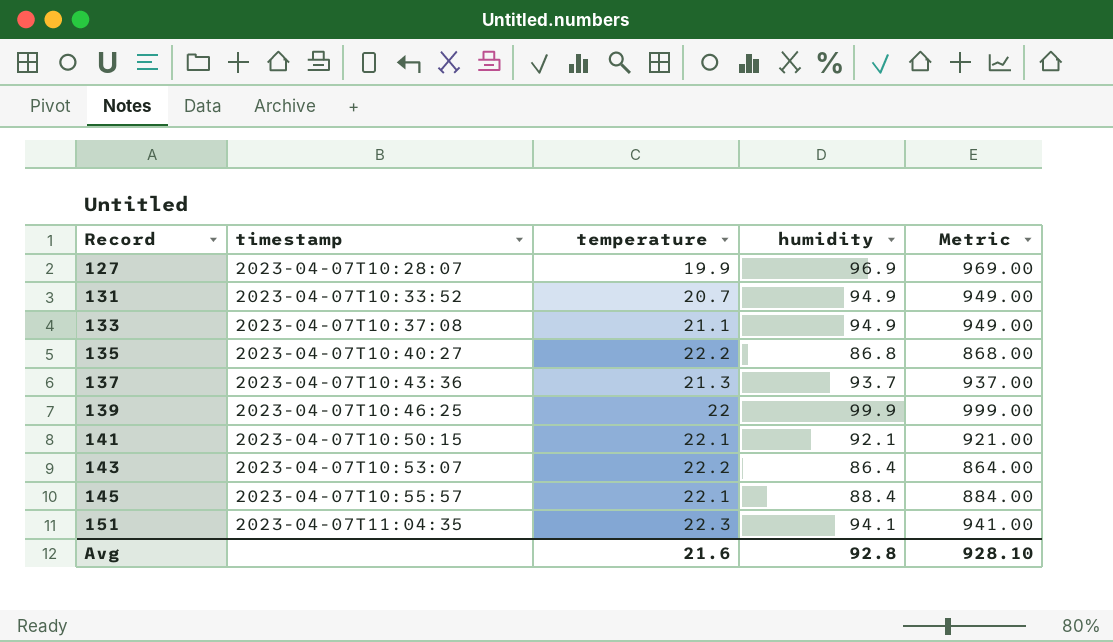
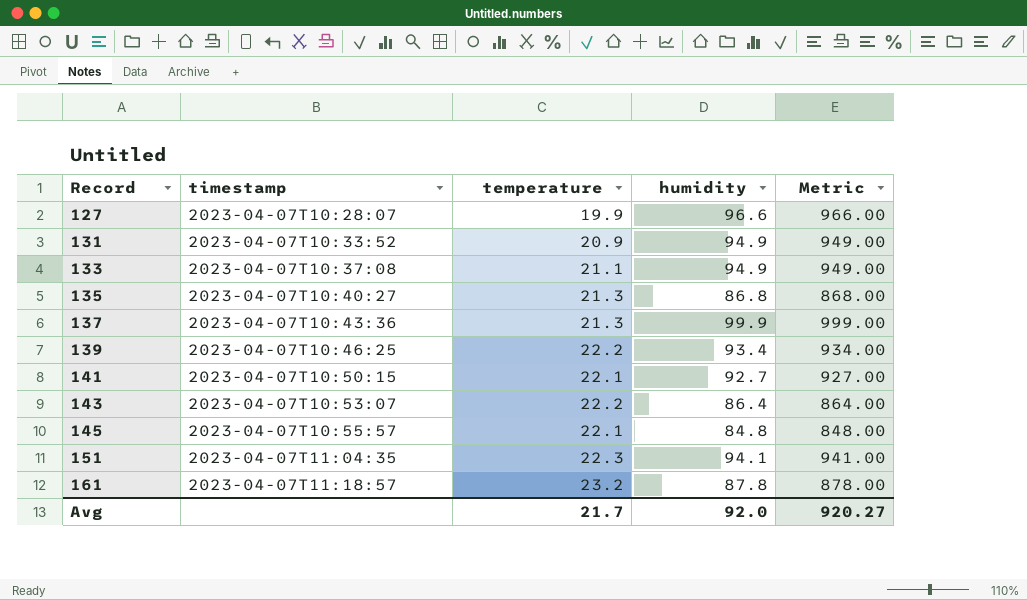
127 | humidity: 96.9 -> 96.6
127 | Metric: 969.00 -> 966.00
131 | temperature: 20.7 -> 20.9
135 | temperature: 22.2 -> 21.3
137 | humidity: 93.7 -> 99.9
137 | Metric: 937.00 -> 999.00
139 | temperature: 22 -> 22.2
139 | humidity: 99.9 -> 93.4
139 | Metric: 999.00 -> 934.00
141 | humidity: 92.1 -> 92.7
141 | Metric: 921.00 -> 927.00
145 | humidity: 88.4 -> 84.8
145 | Metric: 884.00 -> 848.00
row 161: none -> 2023-04-07T11:18:57 | 23.2 | 87.8 | 878.00
Avg | temperature: 21.6 -> 21.7
Avg | humidity: 92.8 -> 92.0
Avg | Metric: 928.10 -> 920.27

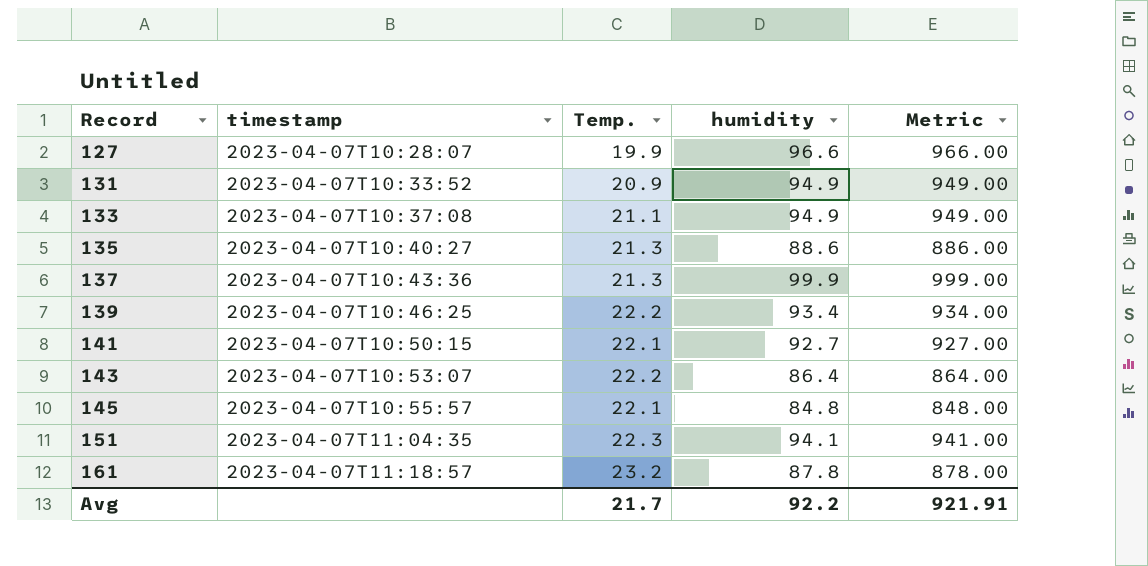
column name: temperature -> Temp.
135 | humidity: 86.8 -> 88.6
135 | Metric: 868.00 -> 886.00
Avg | humidity: 92.0 -> 92.2
Avg | Metric: 920.27 -> 921.91

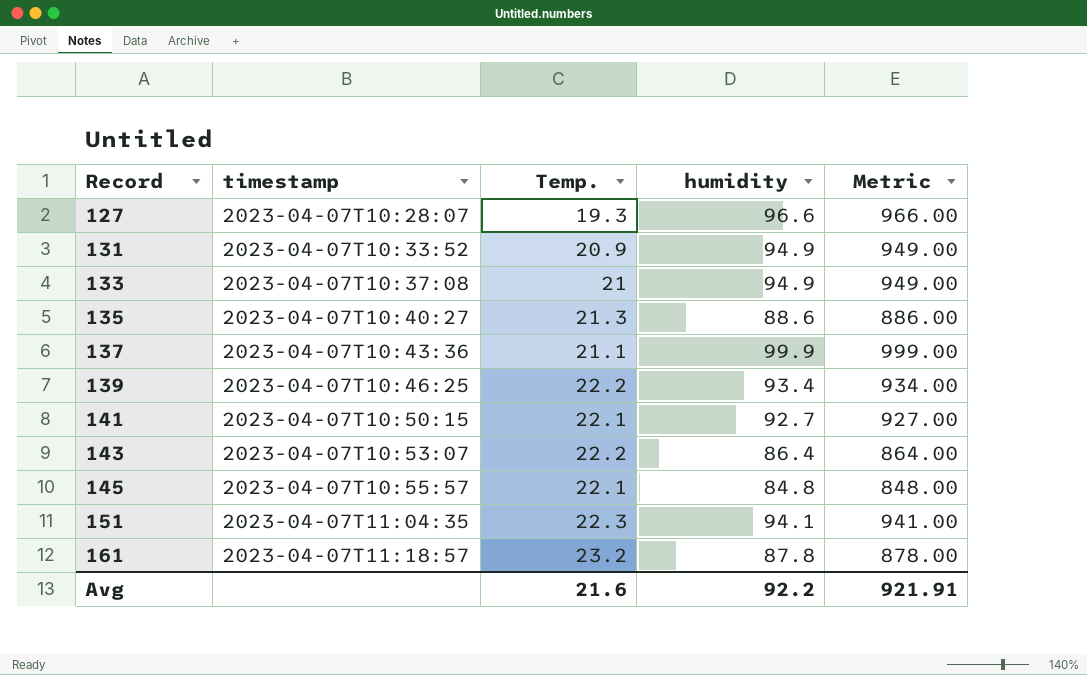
127 | Temp.: 19.9 -> 19.3
133 | Temp.: 21.1 -> 21
137 | Temp.: 21.3 -> 21.1
Avg | Temp.: 21.7 -> 21.6

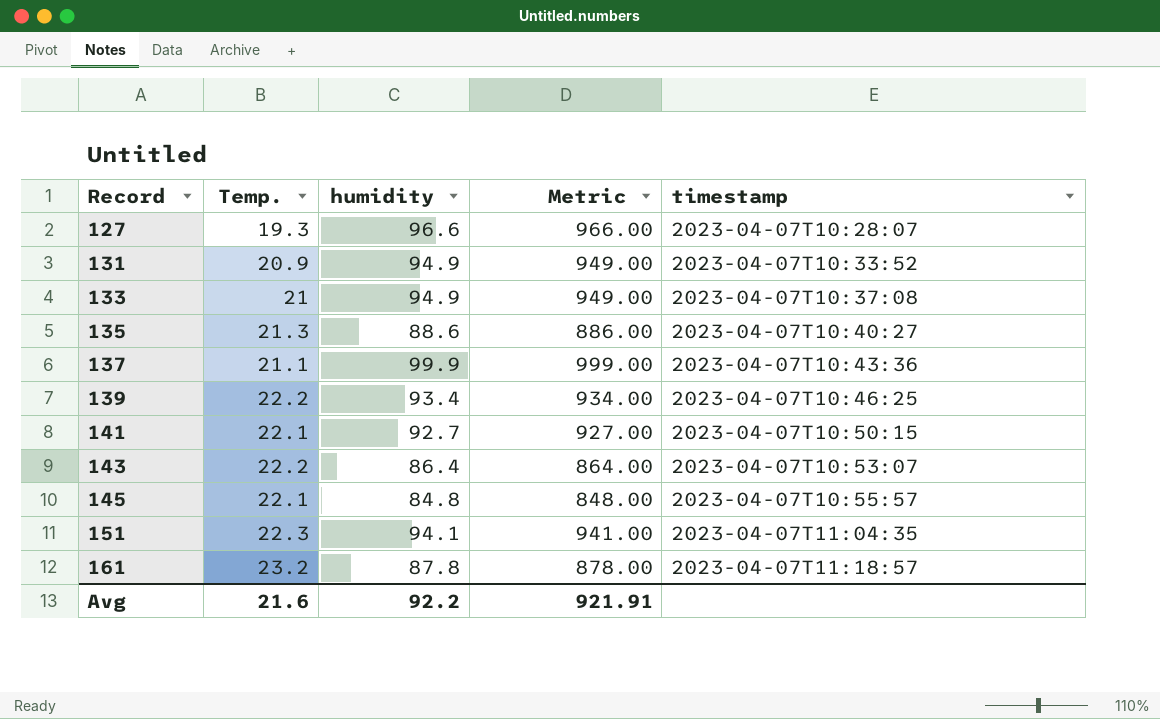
column timestamp | position: 2 -> 5

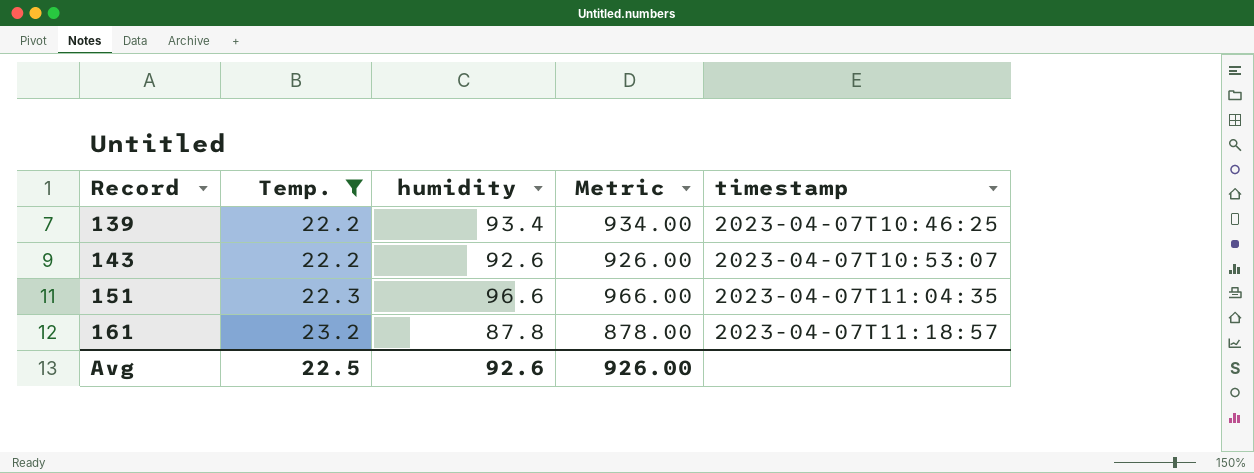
filter: none -> Temp. >= 22.2
143 | humidity: 86.4 -> 92.6
143 | Metric: 864.00 -> 926.00
151 | humidity: 94.1 -> 96.6
151 | Metric: 941.00 -> 966.00
Avg | Temp.: 21.6 -> 22.5
Avg | humidity: 92.2 -> 92.6
Avg | Metric: 921.91 -> 926.00

